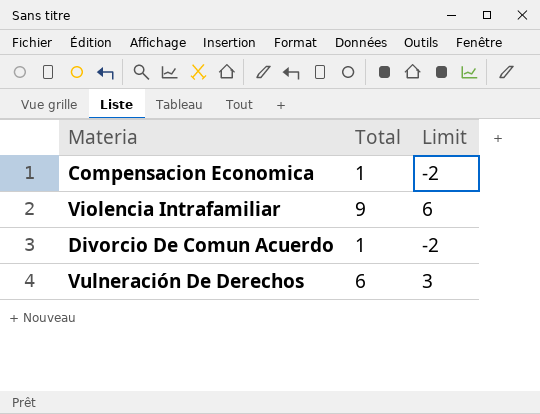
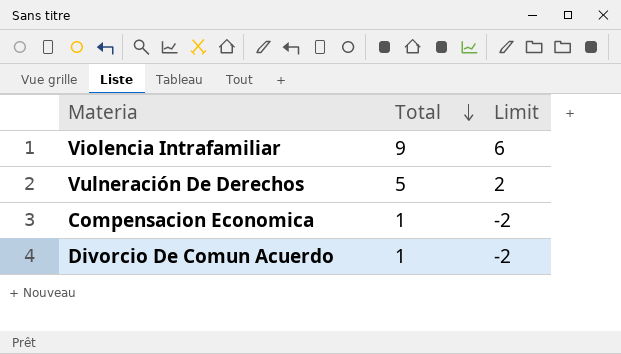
row order: none -> Total descending
Vulneración De Derechos | Total: 6 -> 5
Vulneración De Derechos | Limit: 3 -> 2

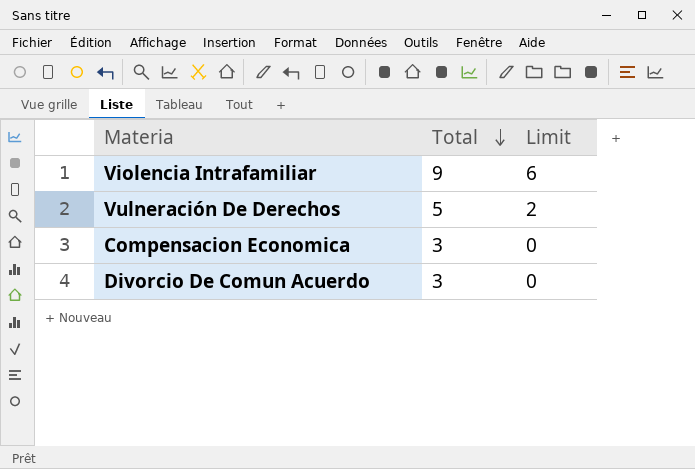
Compensacion Economica | Total: 1 -> 3
Compensacion Economica | Limit: -2 -> 0
Divorcio De Comun Acuerdo | Total: 1 -> 3
Divorcio De Comun Acuerdo | Limit: -2 -> 0

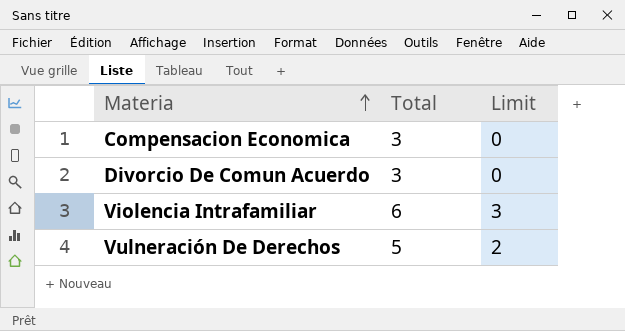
row order: Total descending -> Materia ascending
Violencia Intrafamiliar | Total: 9 -> 6
Violencia Intrafamiliar | Limit: 6 -> 3

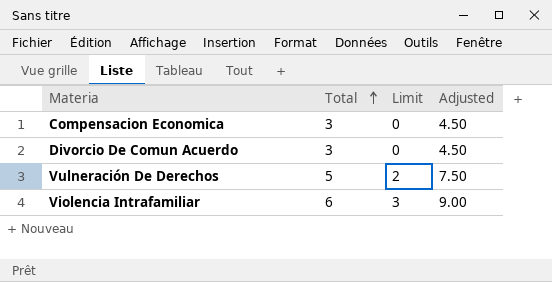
row order: Materia ascending -> Total ascending
column Adjusted | formula: none -> [Total] * 1.5

